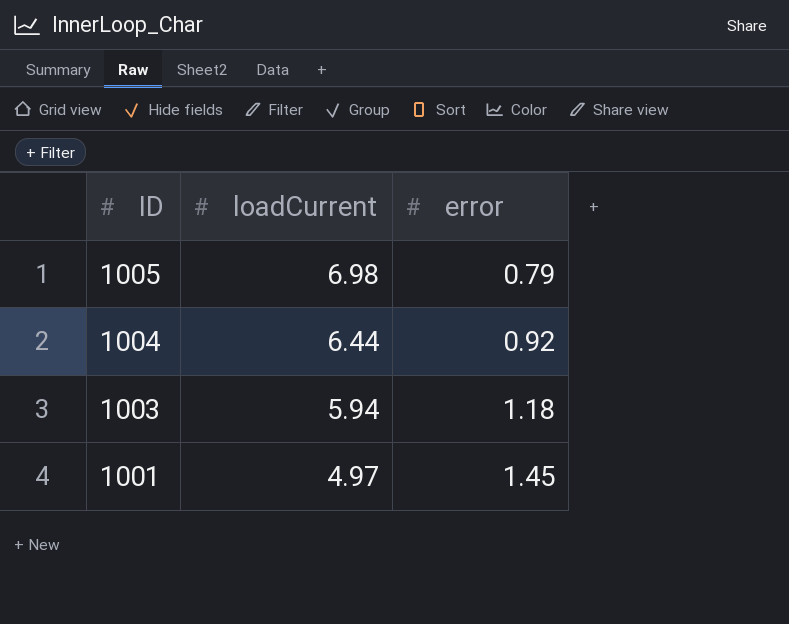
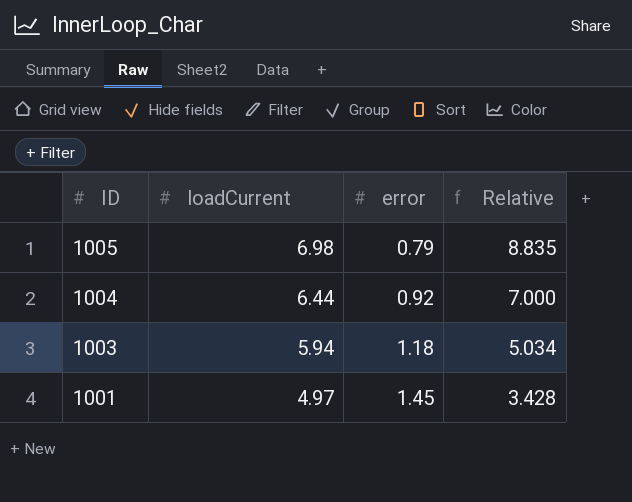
column Relative | formula: none -> [loadCurrent] / [error]

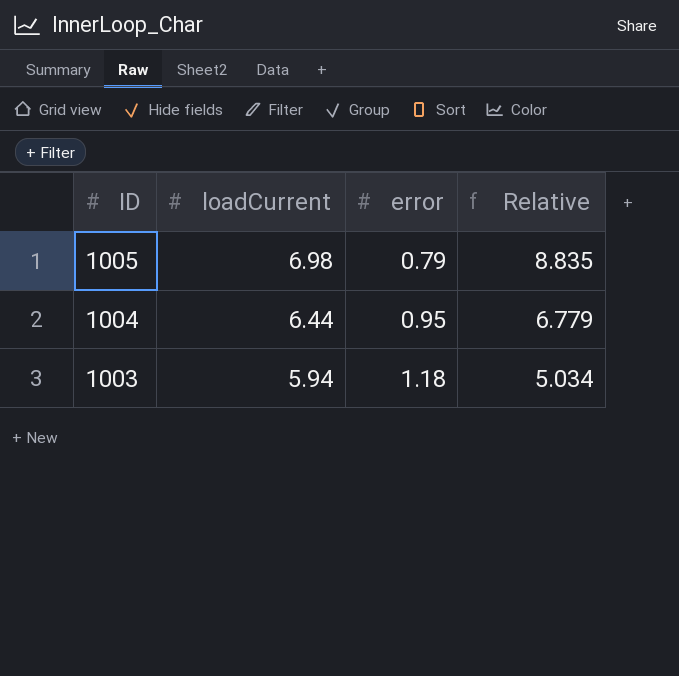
row 1001: 4.97 | 1.45 | 3.428 -> none
1004 | error: 0.92 -> 0.95
1004 | Relative: 7.000 -> 6.779

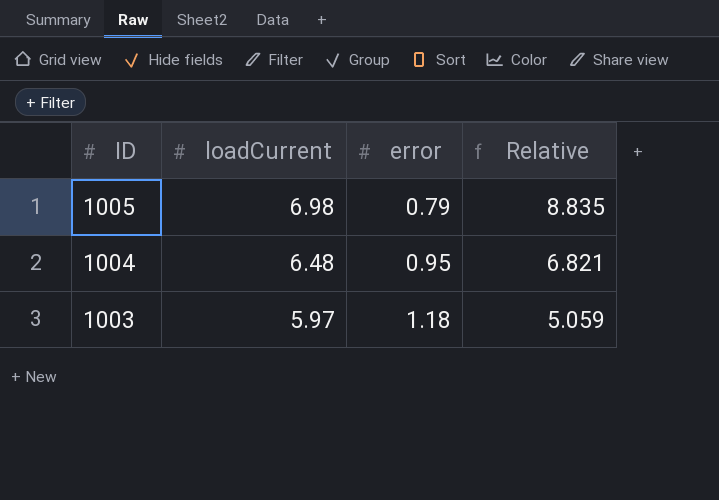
1004 | loadCurrent: 6.44 -> 6.48
1004 | Relative: 6.779 -> 6.821
1003 | loadCurrent: 5.94 -> 5.97
1003 | Relative: 5.034 -> 5.059

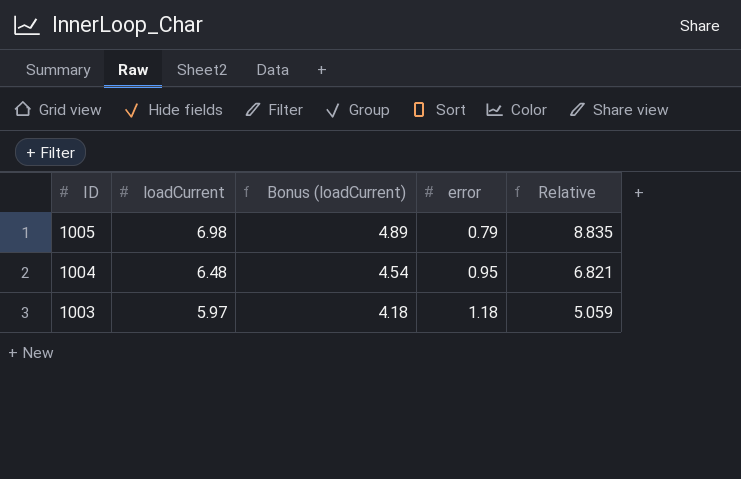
column Bonus (loadCurrent) | formula: none -> [loadCurrent] * 0.7

